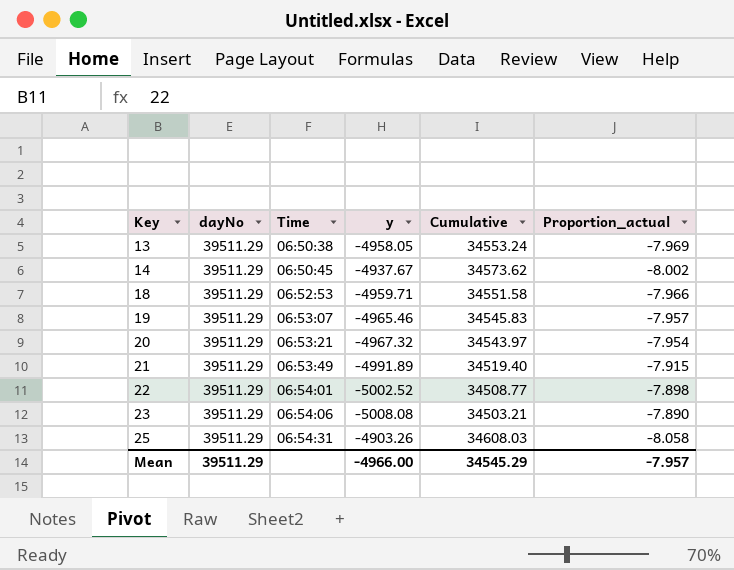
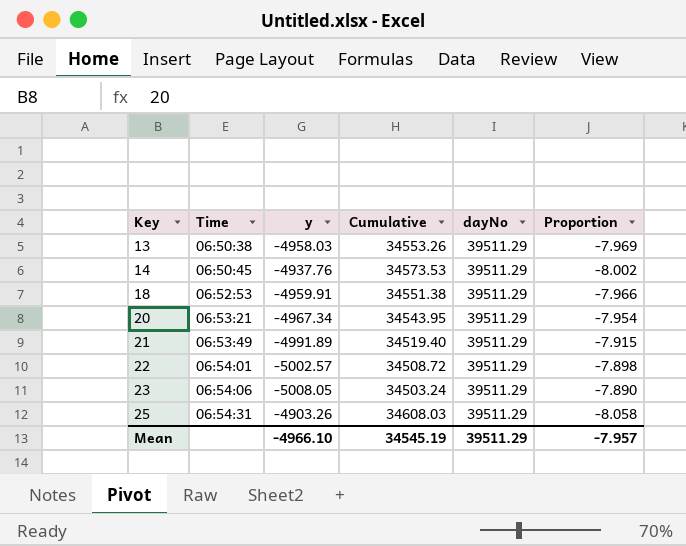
column dayNo | position: 2 -> 5
column name: Proportion_actual -> Proportion
row 19: 39511.29 | 06:53:07 | -4965.46 | 34545.83 | -7.957 -> none
13 | y: -4958.05 -> -4958.03
13 | Cumulative: 34553.24 -> 34553.26
14 | y: -4937.67 -> -4937.76
14 | Cumulative: 34573.62 -> 34573.53
18 | y: -4959.71 -> -4959.91
18 | Cumulative: 34551.58 -> 34551.38
20 | y: -4967.32 -> -4967.34
20 | Cumulative: 34543.97 -> 34543.95
22 | y: -5002.52 -> -5002.57
22 | Cumulative: 34508.77 -> 34508.72
23 | y: -5008.08 -> -5008.05
23 | Cumulative: 34503.21 -> 34503.24
Mean | y: -4966.00 -> -4966.10
Mean | Cumulative: 34545.29 -> 34545.19

